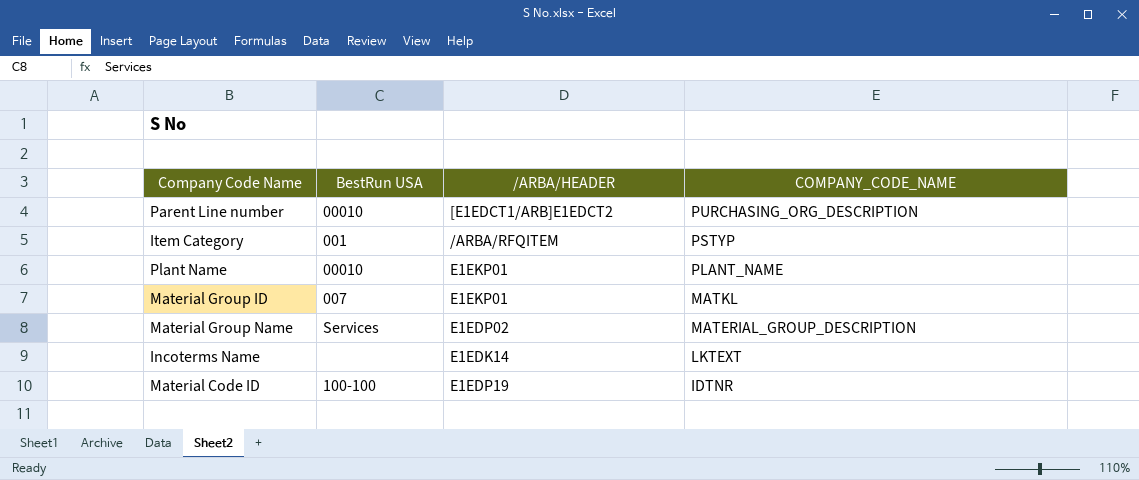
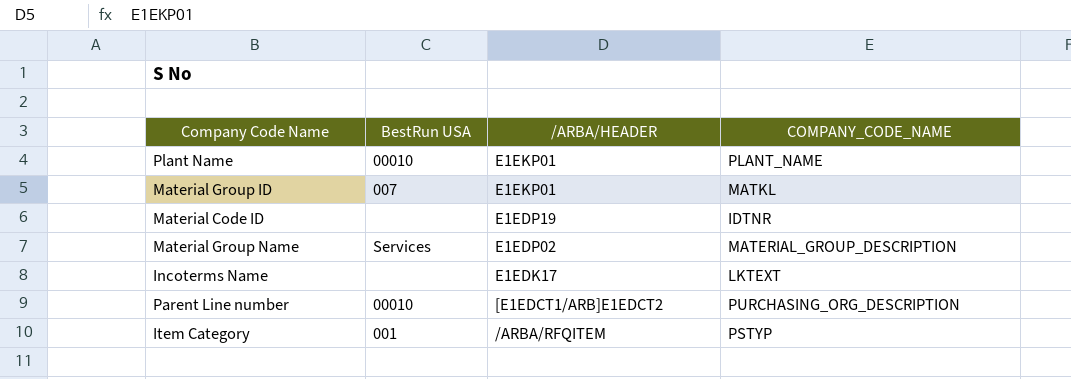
row order: COMPANY_CODE_NAME descending -> /ARBA/HEADER descending
Material Code ID | BestRun USA: 100-100 -> none
Incoterms Name | /ARBA/HEADER: E1EDK14 -> E1EDK17

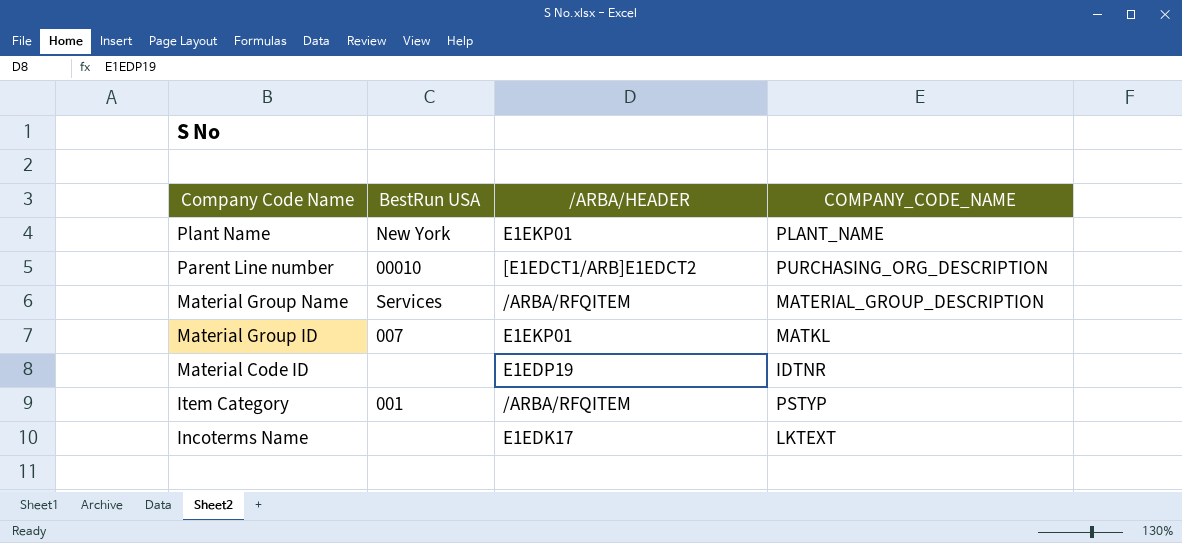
row order: /ARBA/HEADER descending -> Company Code Name descending
Plant Name | BestRun USA: 00010 -> New York
Material Group Name | /ARBA/HEADER: E1EDP02 -> /ARBA/RFQITEM

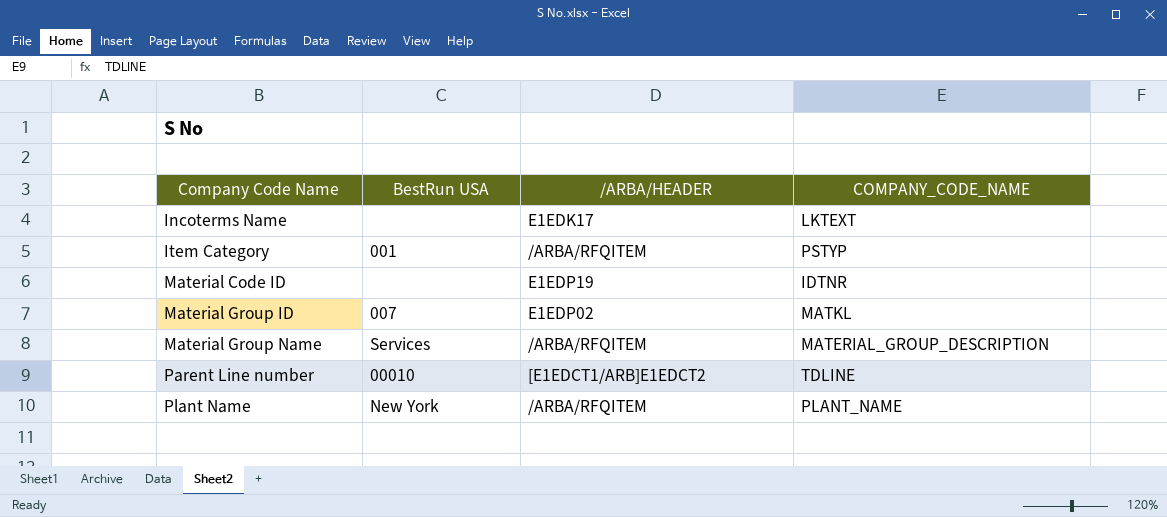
row order: Company Code Name descending -> Company Code Name ascending
Material Group ID | /ARBA/HEADER: E1EKP01 -> E1EDP02
Parent Line number | COMPANY_CODE_NAME: PURCHASING_ORG_DESCRIPTION -> TDLINE
Plant Name | /ARBA/HEADER: E1EKP01 -> /ARBA/RFQITEM

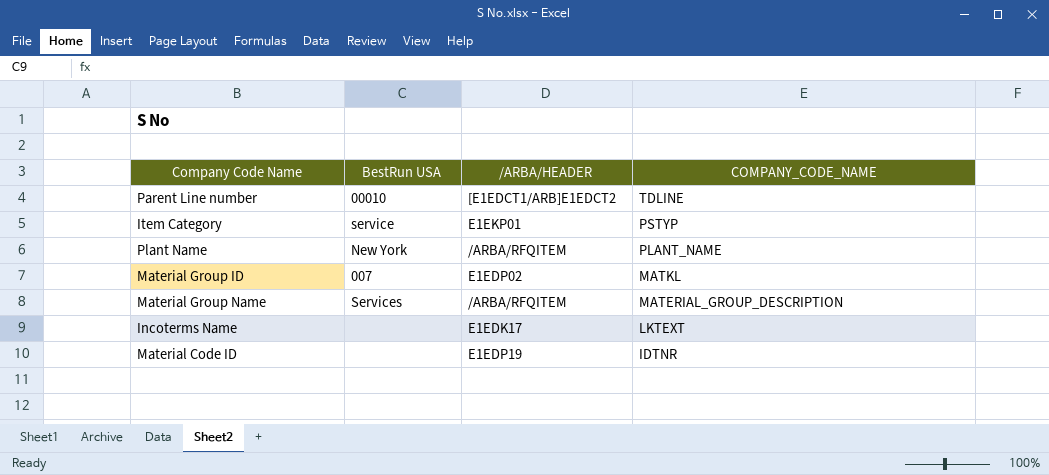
row order: Company Code Name ascending -> COMPANY_CODE_NAME descending
Item Category | BestRun USA: 001 -> service
Item Category | /ARBA/HEADER: /ARBA/RFQITEM -> E1EKP01

